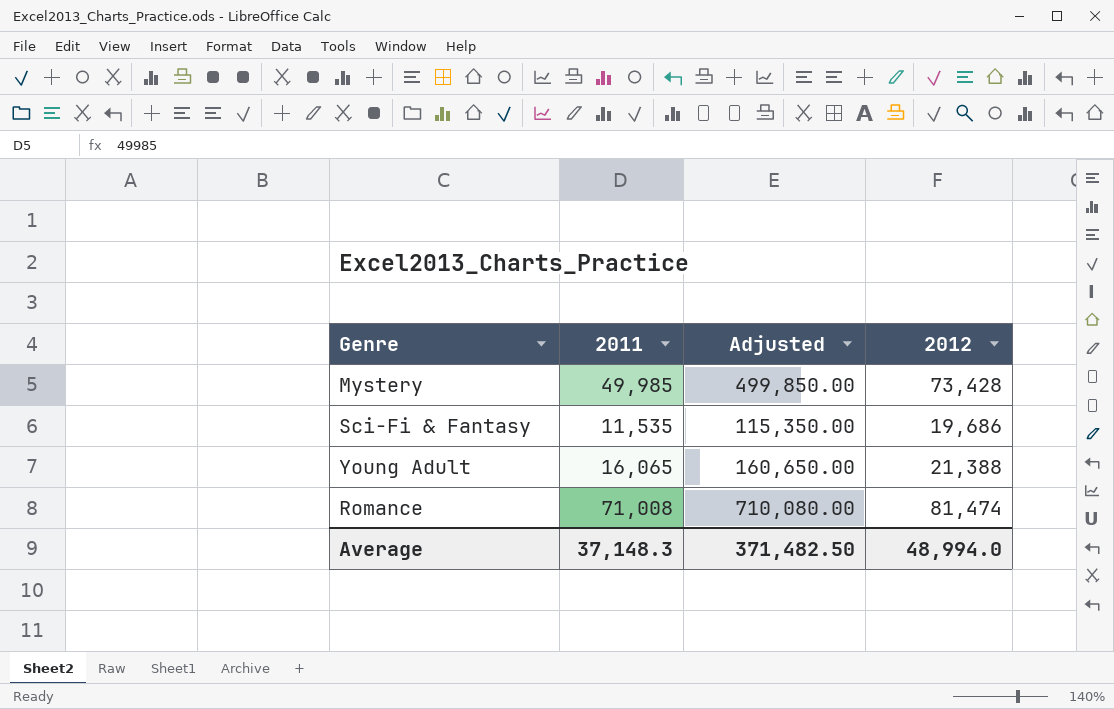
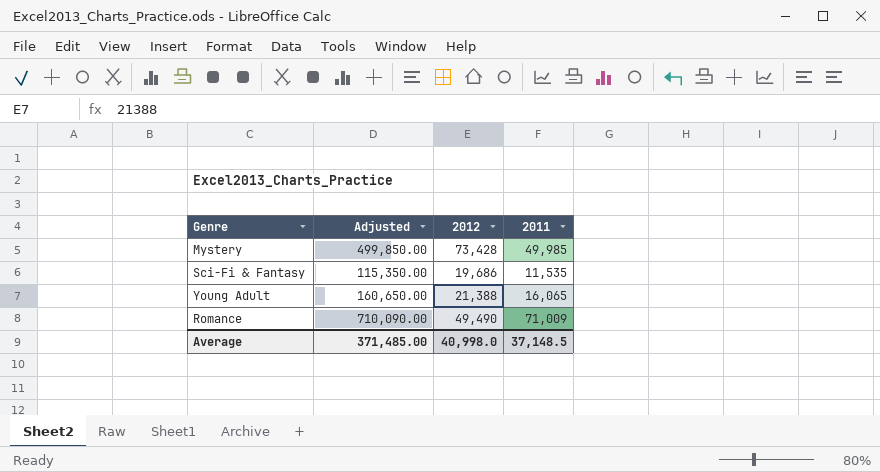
column 2011 | position: 2 -> 4
Romance | Adjusted: 710,080.00 -> 710,090.00
Romance | 2012: 81,474 -> 49,490
Romance | 2011: 71,008 -> 71,009
Average | Adjusted: 371,482.50 -> 371,485.00
Average | 2012: 48,994.0 -> 40,998.0
Average | 2011: 37,148.3 -> 37,148.5

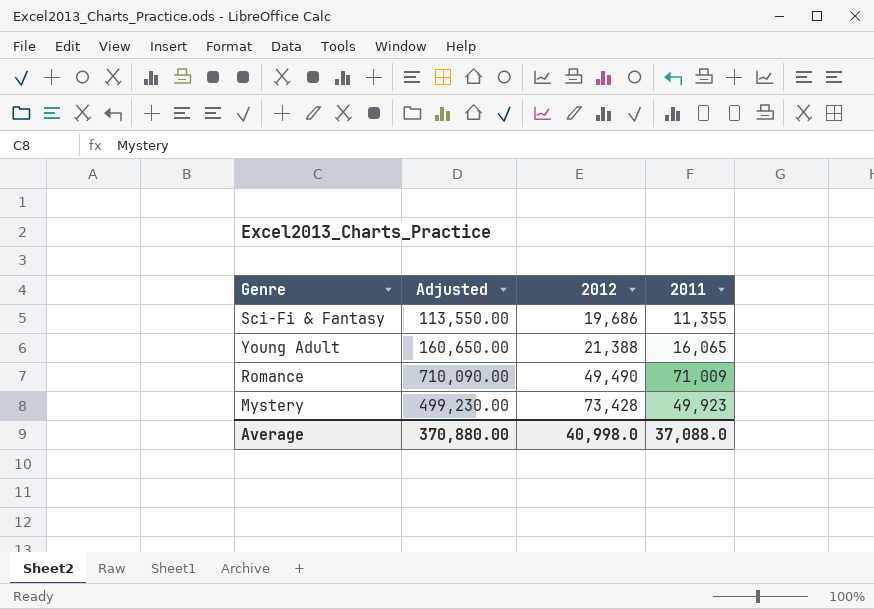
row order: none -> 2012 ascending
Sci-Fi & Fantasy | Adjusted: 115,350.00 -> 113,550.00
Sci-Fi & Fantasy | 2011: 11,535 -> 11,355
Mystery | Adjusted: 499,850.00 -> 499,230.00
Mystery | 2011: 49,985 -> 49,923
Average | Adjusted: 371,485.00 -> 370,880.00
Average | 2011: 37,148.5 -> 37,088.0

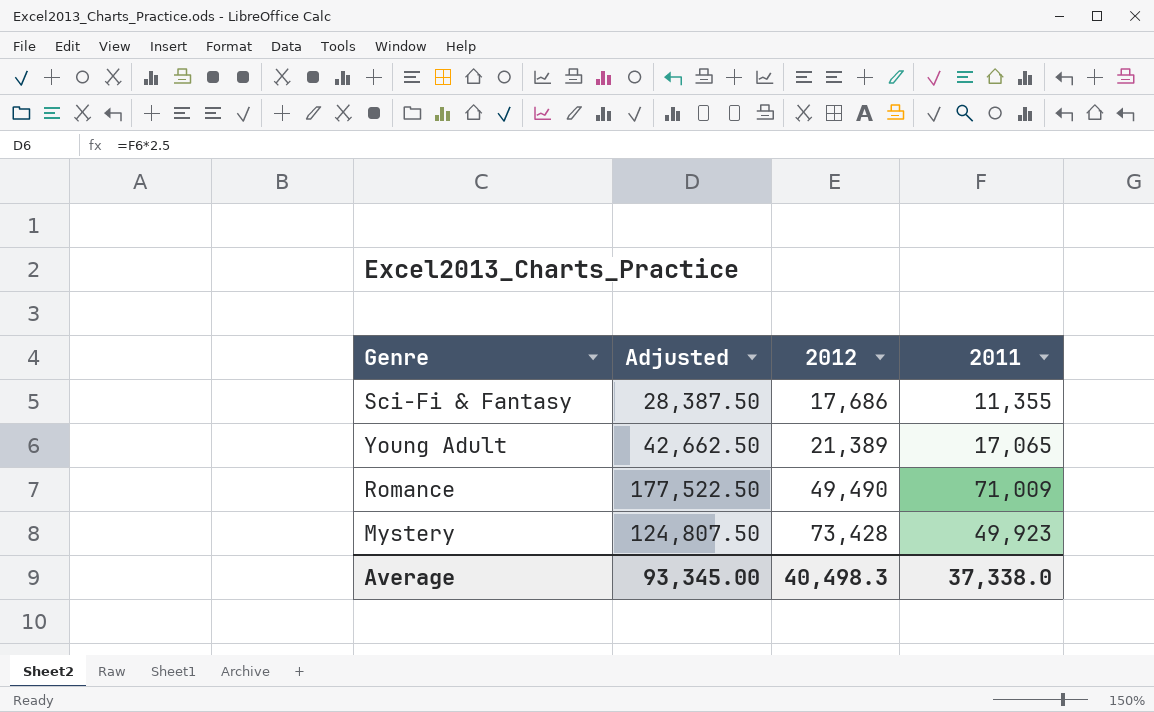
column Adjusted | formula: [2011] * 10 -> [2011] * 2.5
Sci-Fi & Fantasy | 2012: 19,686 -> 17,686
Young Adult | 2012: 21,388 -> 21,389
Young Adult | 2011: 16,065 -> 17,065
Average | Adjusted: 370,880.00 -> 93,345.00
Average | 2012: 40,998.0 -> 40,498.3
Average | 2011: 37,088.0 -> 37,338.0

